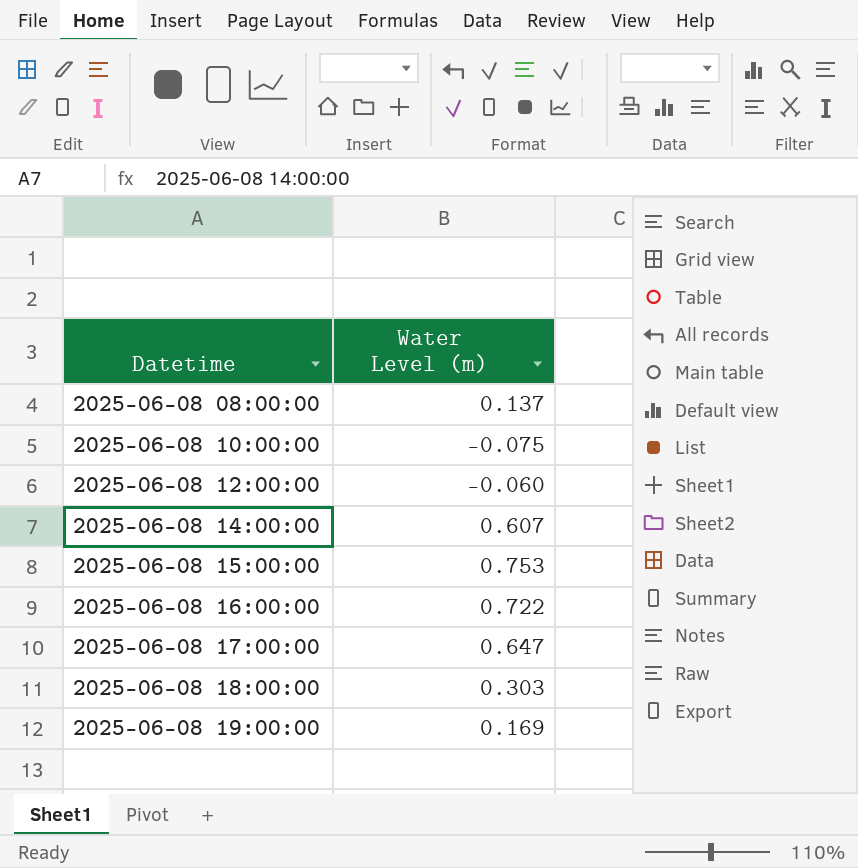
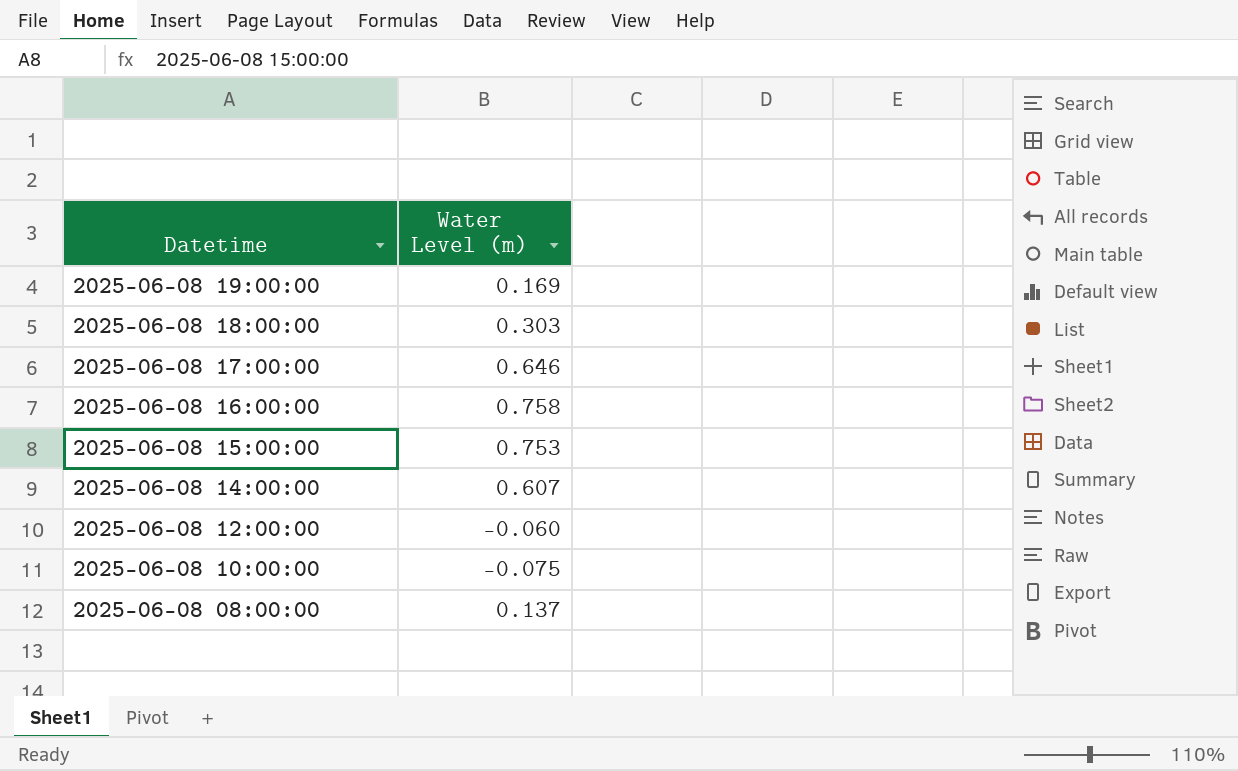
row order: Datetime ascending -> Datetime descending
2025-06-08 17:00:00 | Water Level (m): 0.647 -> 0.646
2025-06-08 16:00:00 | Water Level (m): 0.722 -> 0.758

